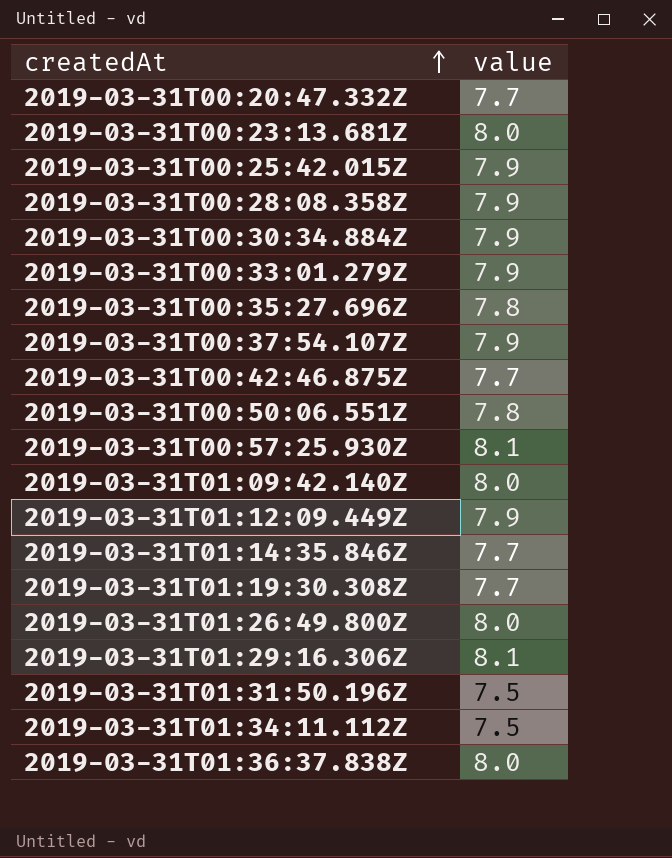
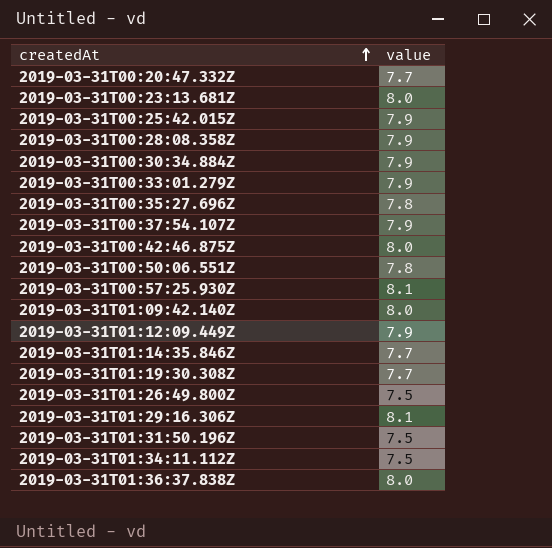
2019-03-31T00:42:46.875Z | value: 7.7 -> 8.0
2019-03-31T01:26:49.800Z | value: 8.0 -> 7.5

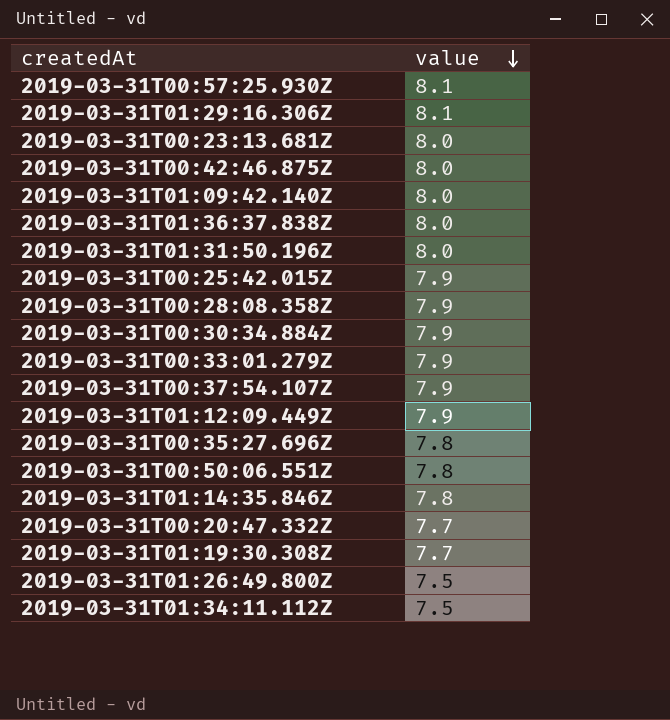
row order: createdAt ascending -> value descending
2019-03-31T01:31:50.196Z | value: 7.5 -> 8.0
2019-03-31T01:14:35.846Z | value: 7.7 -> 7.8

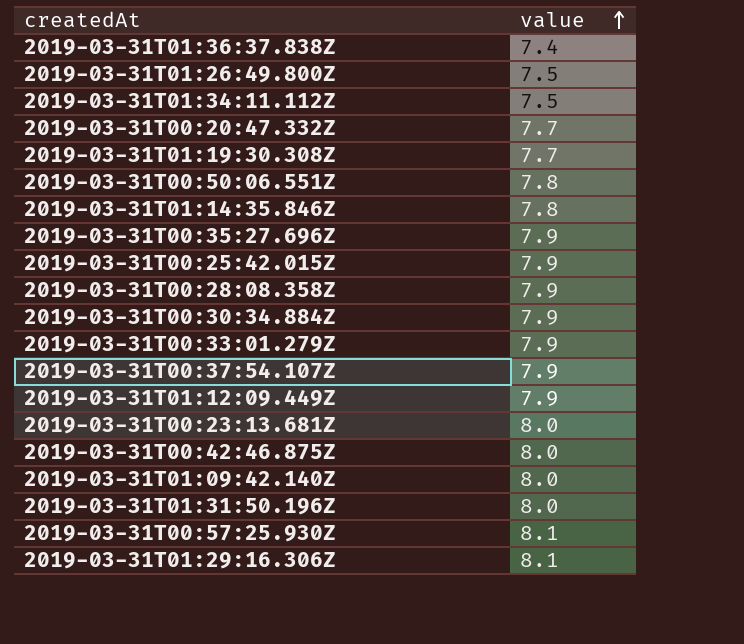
row order: value descending -> value ascending
2019-03-31T01:36:37.838Z | value: 8.0 -> 7.4
2019-03-31T00:35:27.696Z | value: 7.8 -> 7.9

